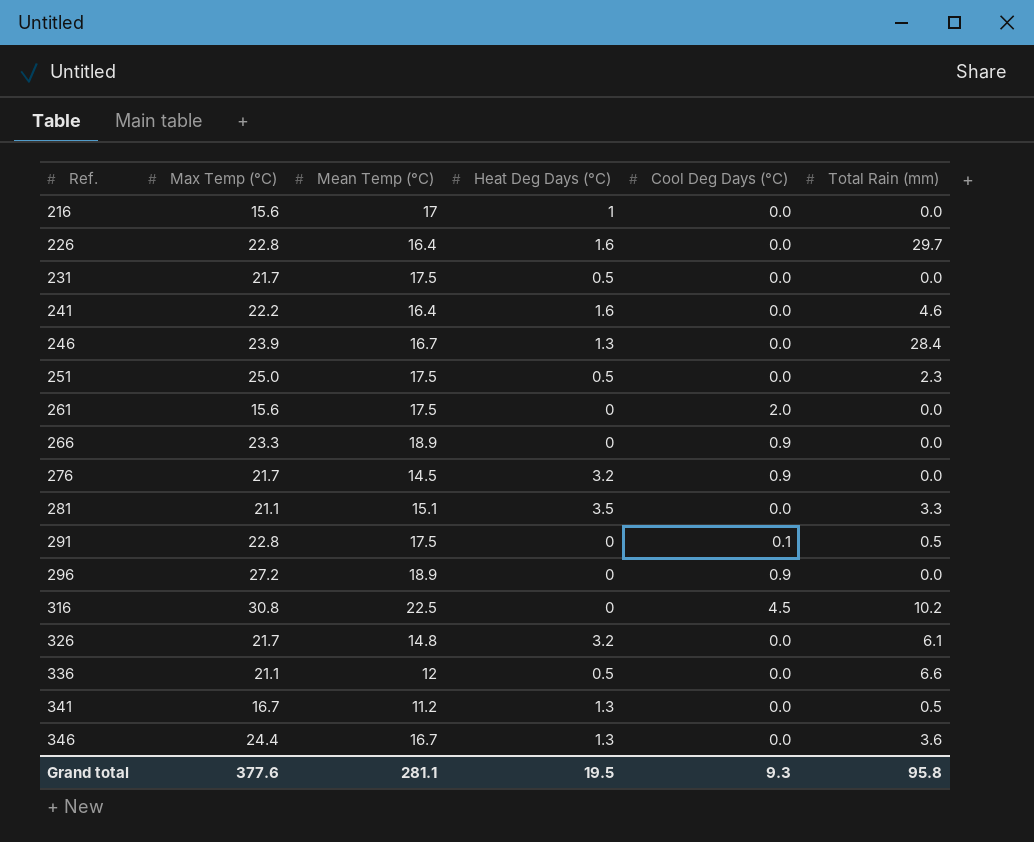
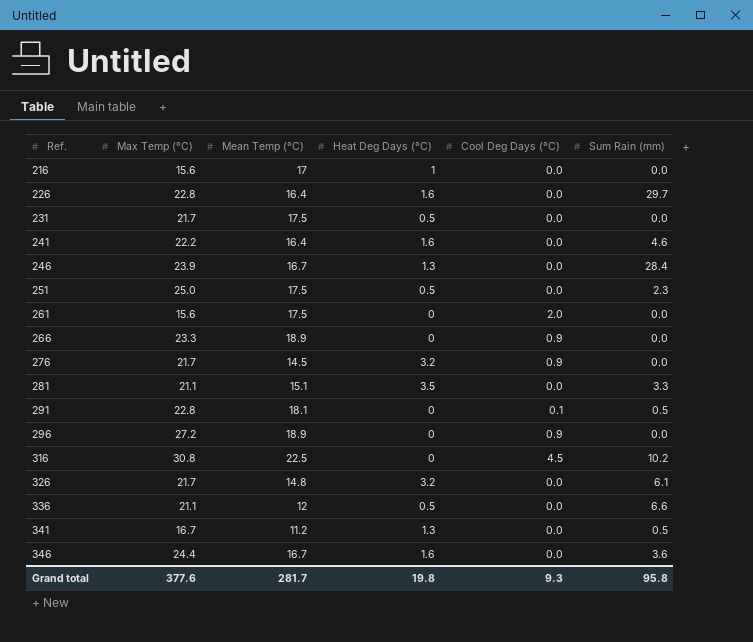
column name: Total Rain (mm) -> Sum Rain (mm)
291 | Mean Temp (°C): 17.5 -> 18.1
346 | Heat Deg Days (°C): 1.3 -> 1.6
Grand total | Mean Temp (°C): 281.1 -> 281.7
Grand total | Heat Deg Days (°C): 19.5 -> 19.8

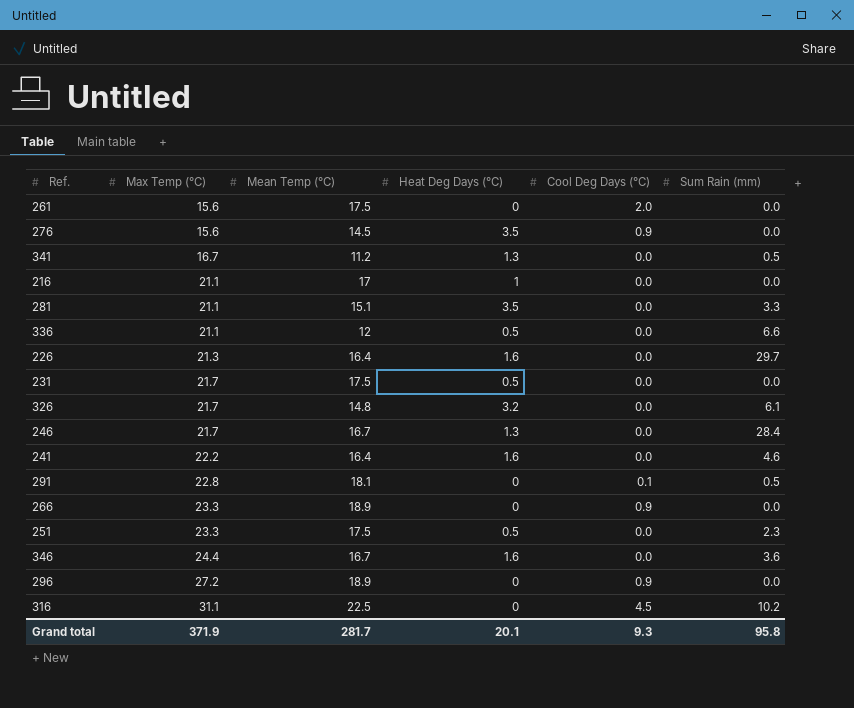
row order: Ref. ascending -> Max Temp (°C) ascending
276 | Max Temp (°C): 21.7 -> 15.6
276 | Heat Deg Days (°C): 3.2 -> 3.5
216 | Max Temp (°C): 15.6 -> 21.1
226 | Max Temp (°C): 22.8 -> 21.3
246 | Max Temp (°C): 23.9 -> 21.7
251 | Max Temp (°C): 25.0 -> 23.3
316 | Max Temp (°C): 30.8 -> 31.1
Grand total | Max Temp (°C): 377.6 -> 371.9
Grand total | Heat Deg Days (°C): 19.8 -> 20.1

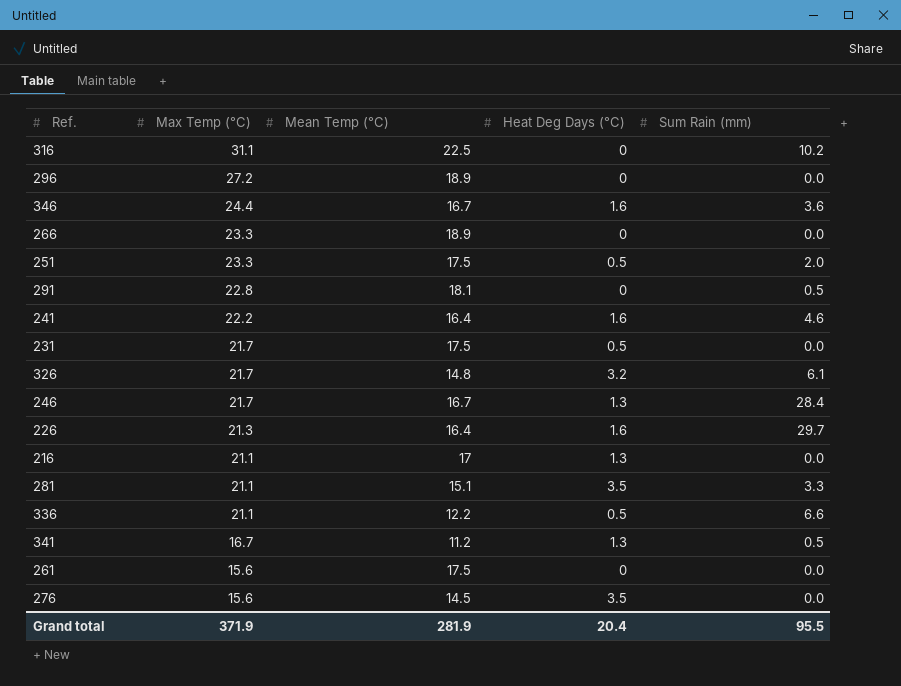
row order: Max Temp (°C) ascending -> Max Temp (°C) descending
column Cool Deg Days (°C) | position: 5 -> none
251 | Sum Rain (mm): 2.3 -> 2.0
216 | Heat Deg Days (°C): 1 -> 1.3
336 | Mean Temp (°C): 12 -> 12.2
Grand total | Mean Temp (°C): 281.7 -> 281.9
Grand total | Heat Deg Days (°C): 20.1 -> 20.4
Grand total | Sum Rain (mm): 95.8 -> 95.5

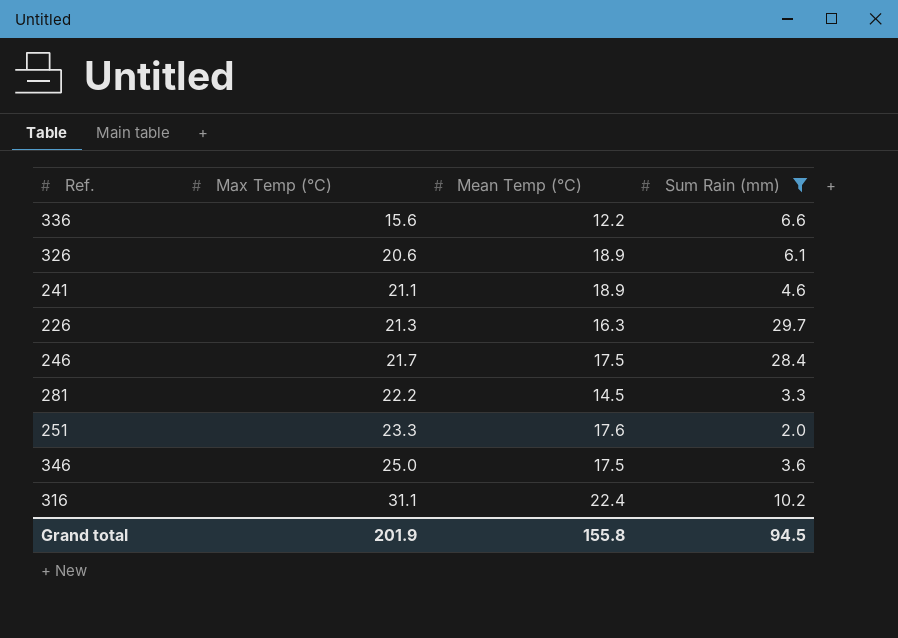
filter: none -> Sum Rain (mm) >= 2.0
row order: Max Temp (°C) descending -> Max Temp (°C) ascending
column Heat Deg Days (°C) | position: 4 -> none
336 | Max Temp (°C): 21.1 -> 15.6
326 | Max Temp (°C): 21.7 -> 20.6
326 | Mean Temp (°C): 14.8 -> 18.9
241 | Max Temp (°C): 22.2 -> 21.1
241 | Mean Temp (°C): 16.4 -> 18.9
226 | Mean Temp (°C): 16.4 -> 16.3
246 | Mean Temp (°C): 16.7 -> 17.5
281 | Max Temp (°C): 21.1 -> 22.2
281 | Mean Temp (°C): 15.1 -> 14.5
251 | Mean Temp (°C): 17.5 -> 17.6
346 | Max Temp (°C): 24.4 -> 25.0
346 | Mean Temp (°C): 16.7 -> 17.5
316 | Mean Temp (°C): 22.5 -> 22.4
Grand total | Max Temp (°C): 371.9 -> 201.9
Grand total | Mean Temp (°C): 281.9 -> 155.8
Grand total | Sum Rain (mm): 95.5 -> 94.5

